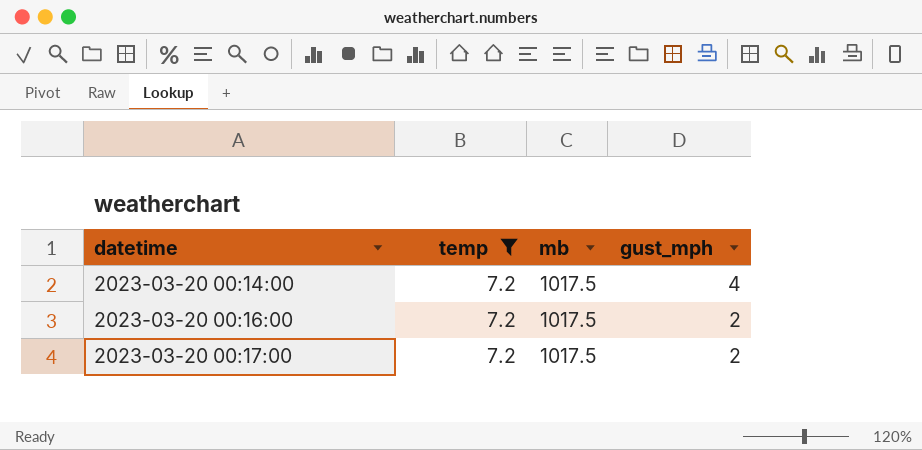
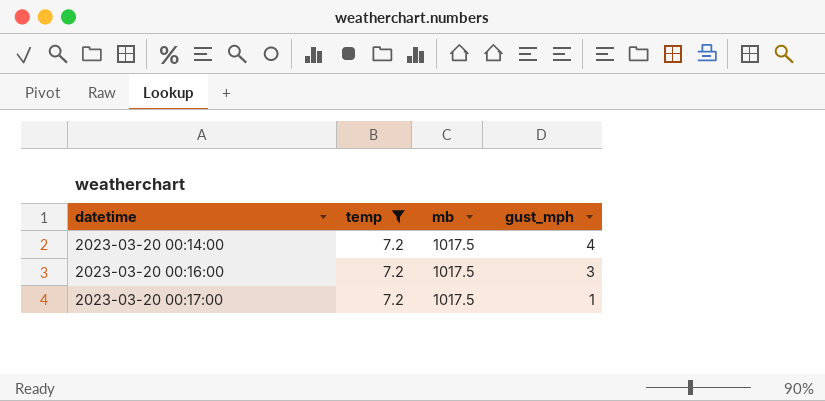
2023-03-20 00:16:00 | gust_mph: 2 -> 3
2023-03-20 00:17:00 | gust_mph: 2 -> 1

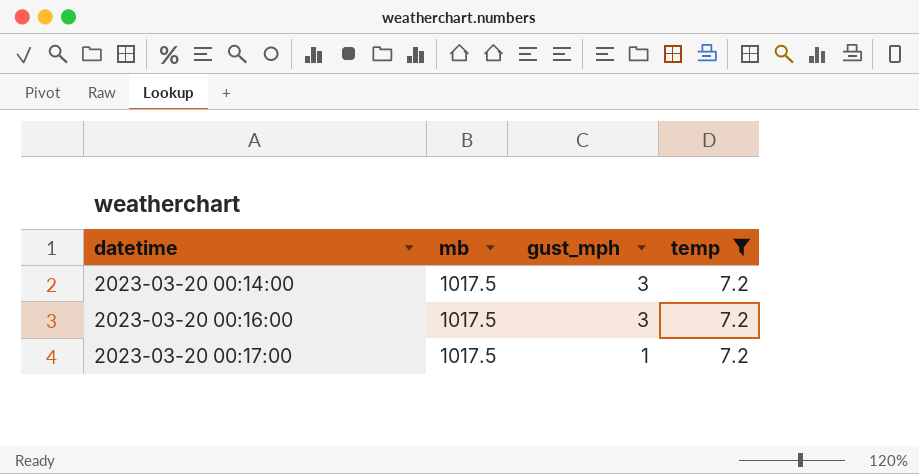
column temp | position: 2 -> 4
2023-03-20 00:14:00 | gust_mph: 4 -> 3

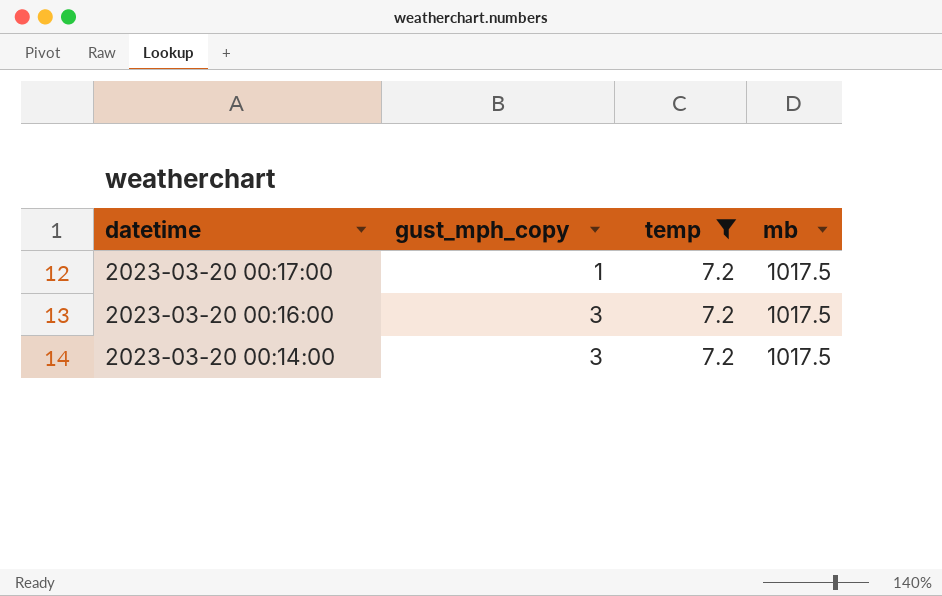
row order: datetime ascending -> datetime descending
column name: gust_mph -> gust_mph_copy
column mb | position: 2 -> 4

